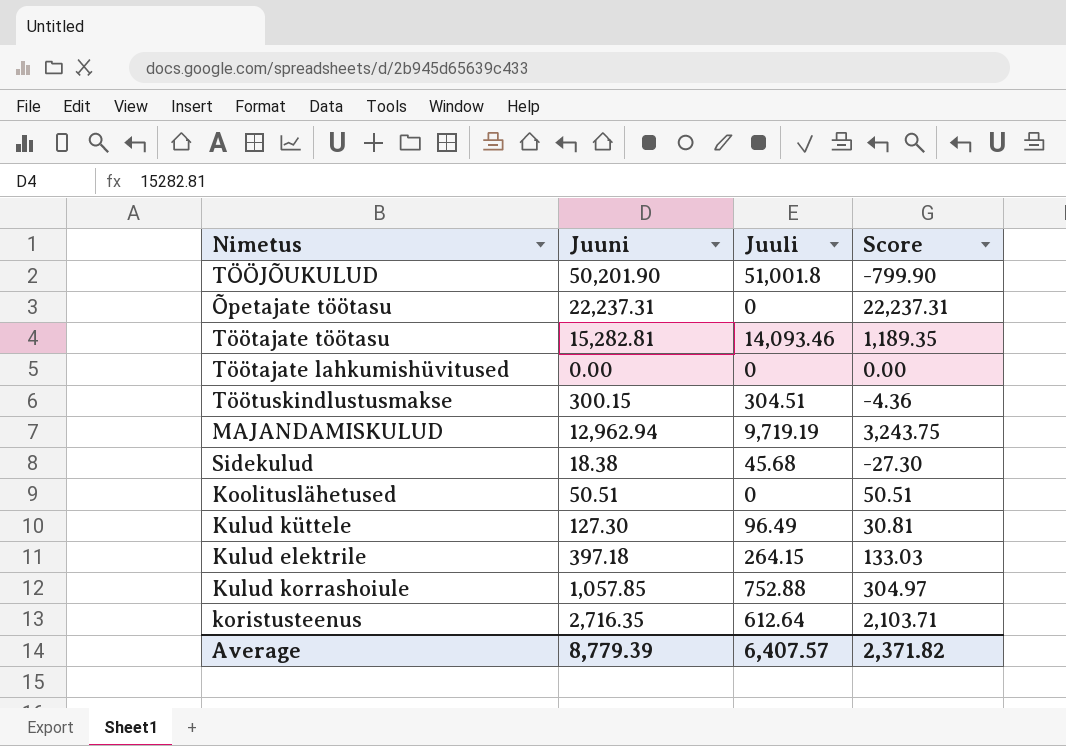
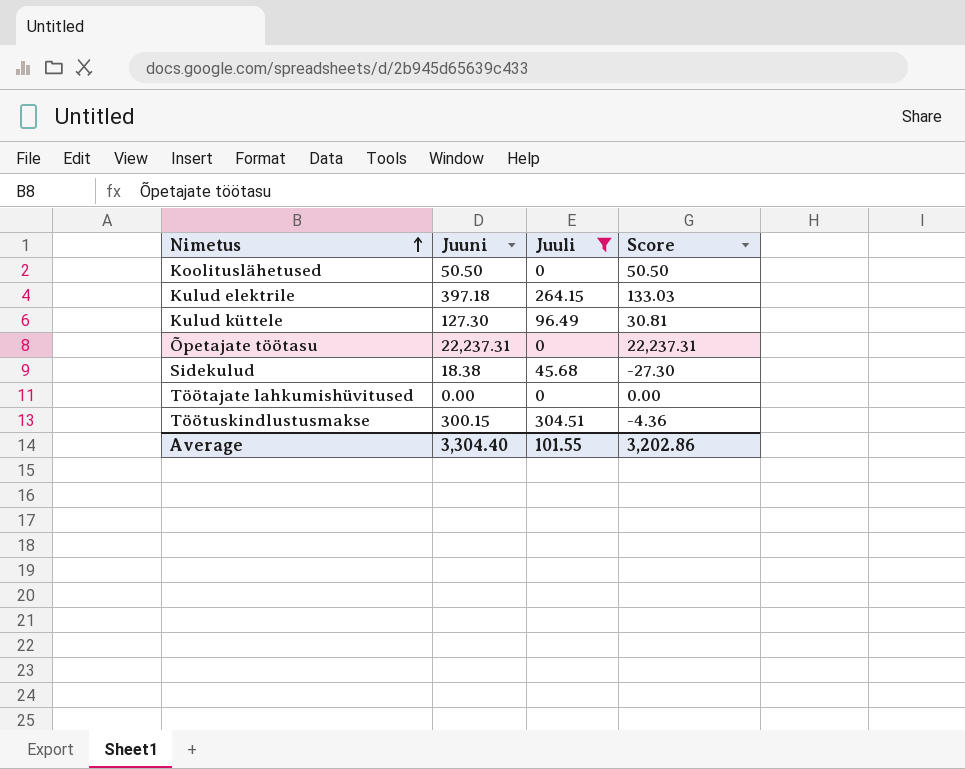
filter: none -> Juuli <= 304.51
row order: none -> Nimetus ascending
Koolituslähetused | Juuni: 50.51 -> 50.50
Koolituslähetused | Score: 50.51 -> 50.50
Average | Juuni: 8,779.39 -> 3,304.40
Average | Juuli: 6,407.57 -> 101.55
Average | Score: 2,371.82 -> 3,202.86

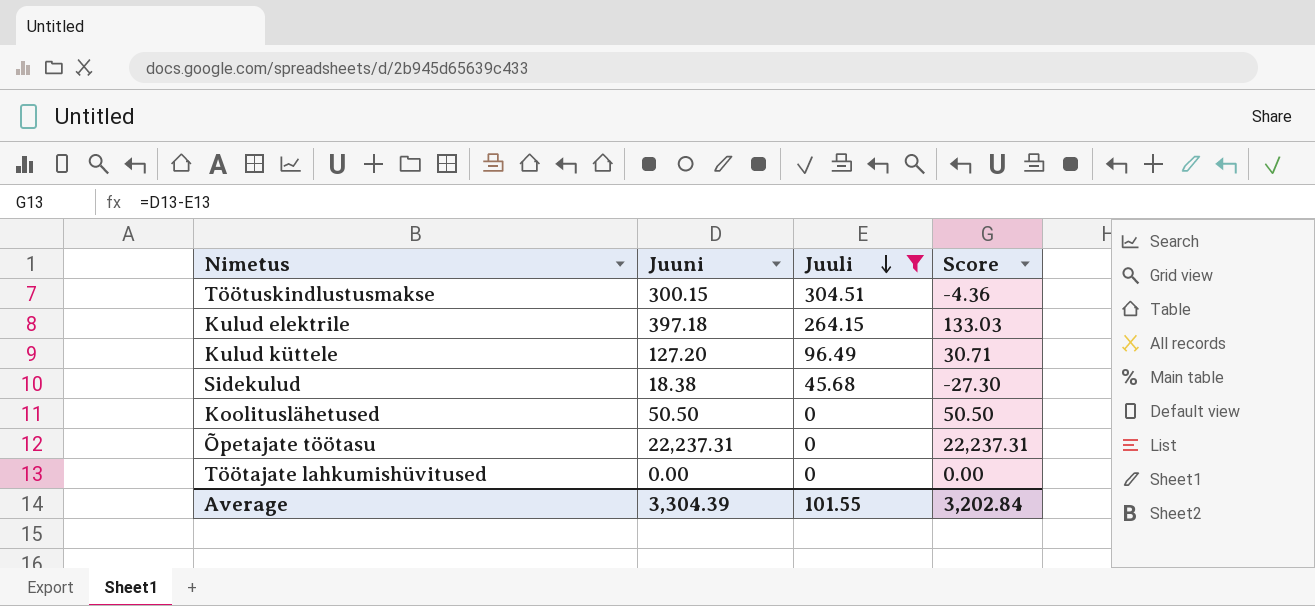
row order: Nimetus ascending -> Juuli descending
Kulud küttele | Juuni: 127.30 -> 127.20
Kulud küttele | Score: 30.81 -> 30.71
Average | Juuni: 3,304.40 -> 3,304.39
Average | Score: 3,202.86 -> 3,202.84

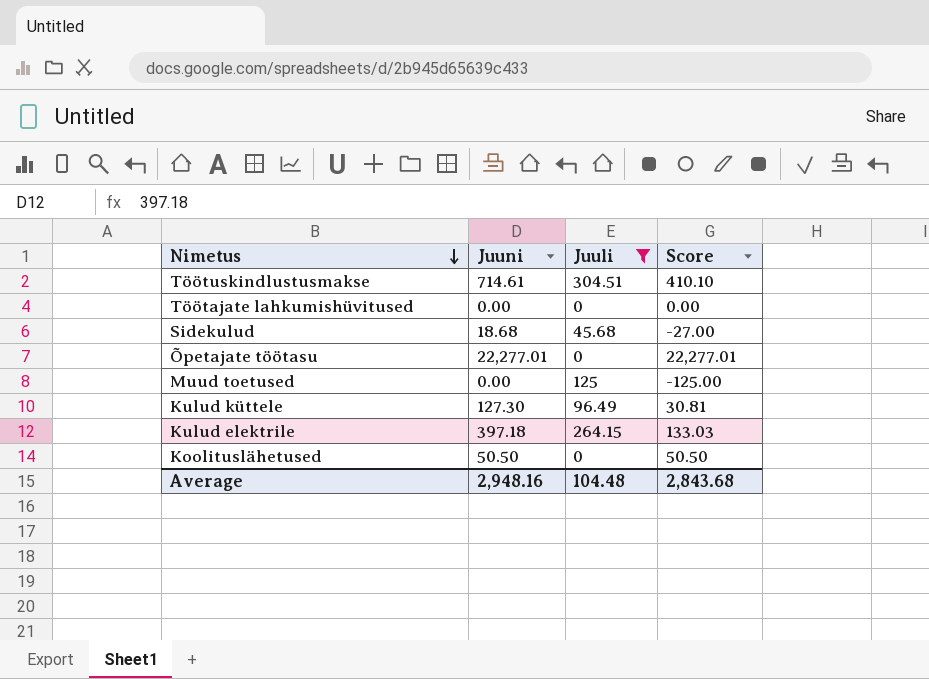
row order: Juuli descending -> Nimetus descending
Töötuskindlustusmakse | Juuni: 300.15 -> 714.61
Töötuskindlustusmakse | Score: -4.36 -> 410.10
Sidekulud | Juuni: 18.38 -> 18.68
Sidekulud | Score: -27.30 -> -27.00
Õpetajate töötasu | Juuni: 22,237.31 -> 22,277.01
Õpetajate töötasu | Score: 22,237.31 -> 22,277.01
row Muud toetused: none -> 0.00 | 125 | -125.00
Kulud küttele | Juuni: 127.20 -> 127.30
Kulud küttele | Score: 30.71 -> 30.81
Average | Juuni: 3,304.39 -> 2,948.16
Average | Juuli: 101.55 -> 104.48
Average | Score: 3,202.84 -> 2,843.68

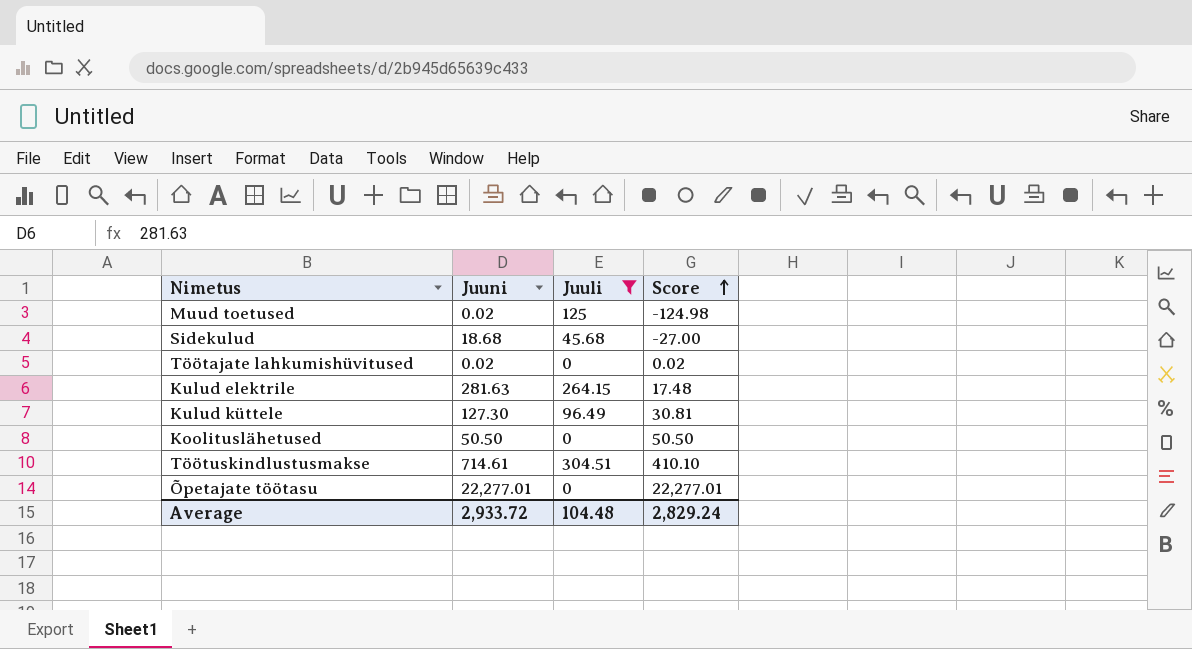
row order: Nimetus descending -> Score ascending
Muud toetused | Juuni: 0.00 -> 0.02
Muud toetused | Score: -125.00 -> -124.98
Töötajate lahkumishüvitused | Juuni: 0.00 -> 0.02
Töötajate lahkumishüvitused | Score: 0.00 -> 0.02
Kulud elektrile | Juuni: 397.18 -> 281.63
Kulud elektrile | Score: 133.03 -> 17.48
Average | Juuni: 2,948.16 -> 2,933.72
Average | Score: 2,843.68 -> 2,829.24

